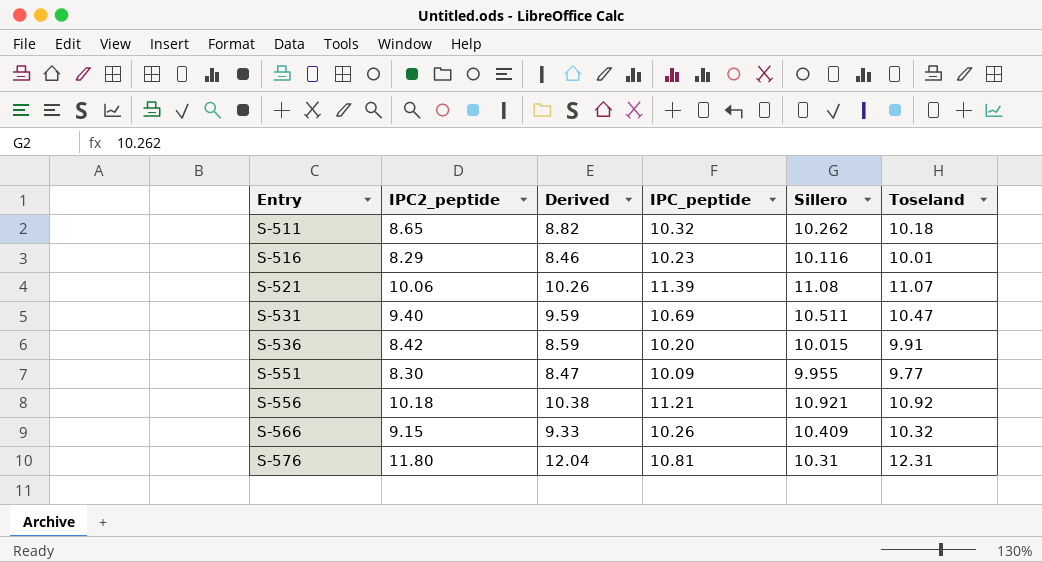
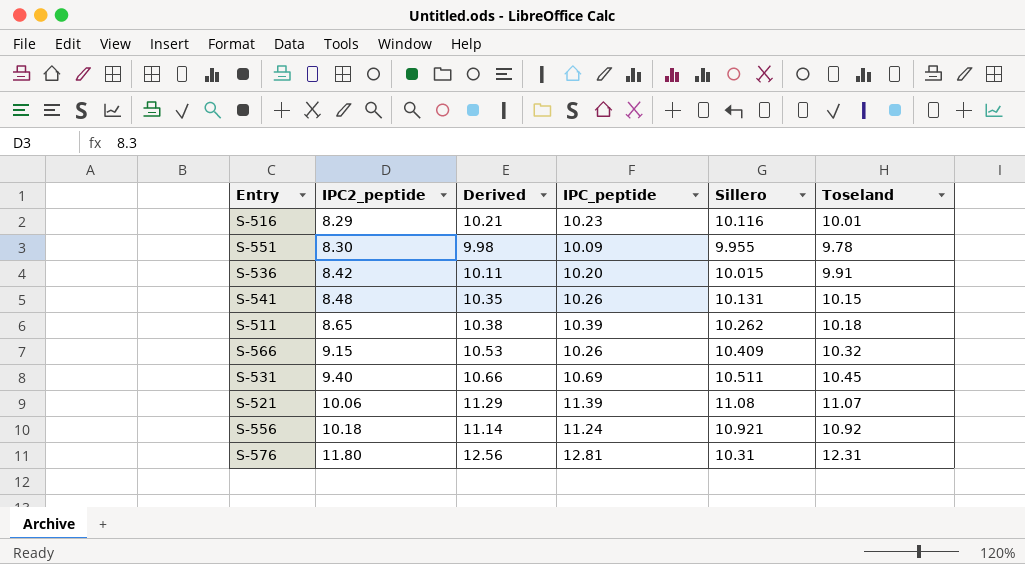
row order: Entry ascending -> IPC2_peptide ascending
column Derived | formula: [IPC2_peptide] * 1.02 -> [Toseland] * 1.02
S-551 | Toseland: 9.77 -> 9.78
row S-541: none -> 8.48 | 10.35 | 10.26 | 10.131 | 10.15
S-511 | IPC_peptide: 10.32 -> 10.39
S-531 | Toseland: 10.47 -> 10.45
S-556 | IPC_peptide: 11.21 -> 11.24
S-576 | IPC_peptide: 10.81 -> 12.81

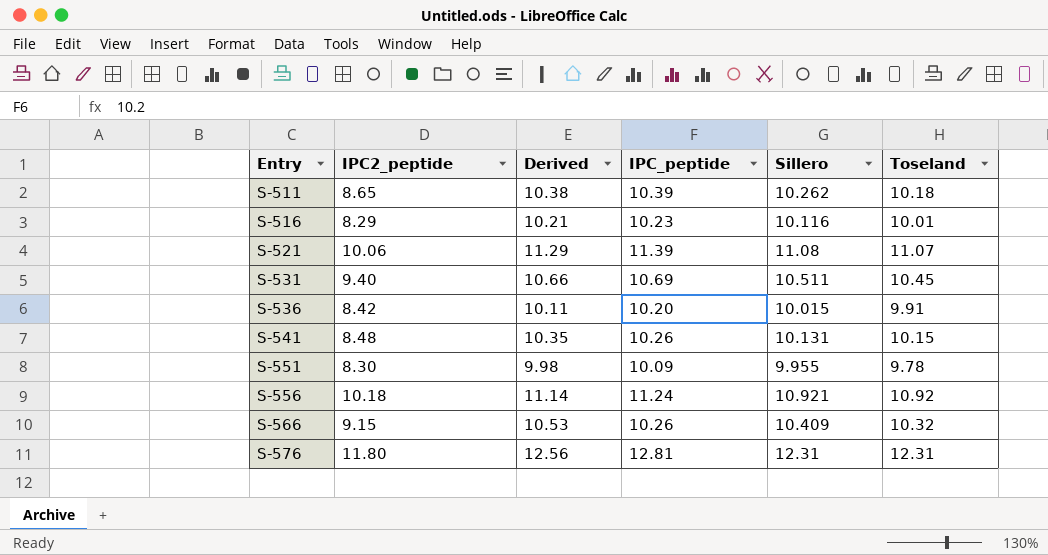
row order: IPC2_peptide ascending -> Entry ascending
S-576 | Sillero: 10.31 -> 12.31

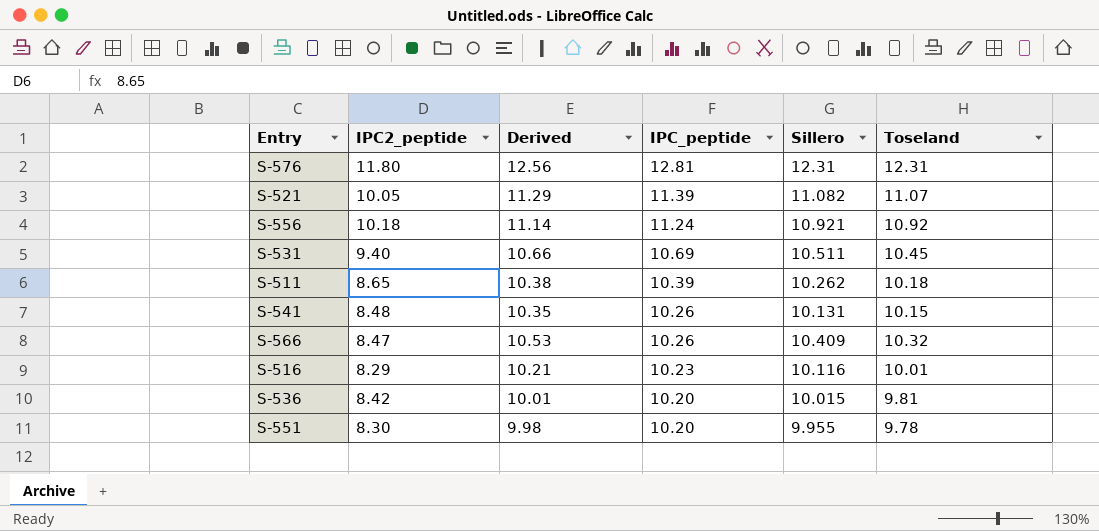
row order: Entry ascending -> IPC_peptide descending
S-521 | IPC2_peptide: 10.06 -> 10.05
S-521 | Sillero: 11.08 -> 11.082
S-566 | IPC2_peptide: 9.15 -> 8.47
S-536 | Derived: 10.11 -> 10.01
S-536 | Toseland: 9.91 -> 9.81
S-551 | IPC_peptide: 10.09 -> 10.20

